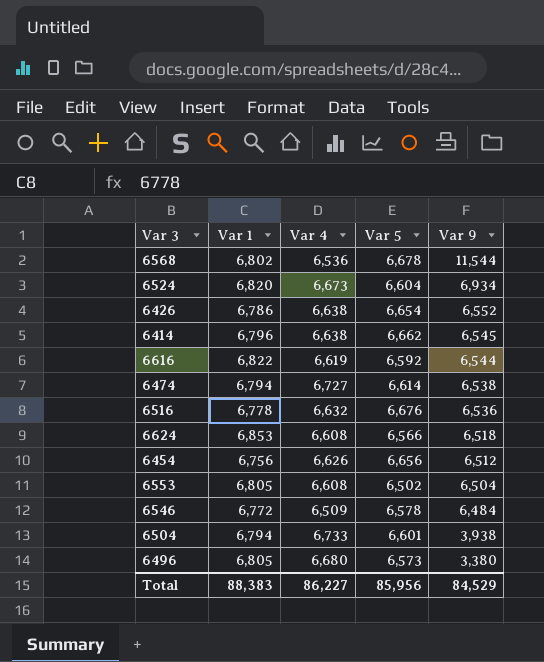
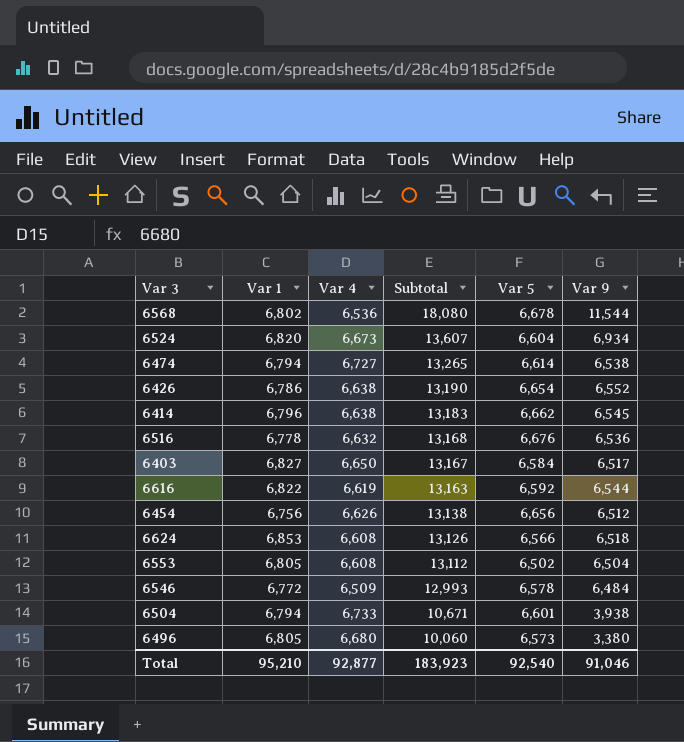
row order: Var 9 descending -> Subtotal descending
column Subtotal | formula: none -> [Var 4] + [Var 9]
row 6403: none -> 6,827 | 6,650 | 13,167 | 6,584 | 6,517
Total | Var 1: 88,383 -> 95,210
Total | Var 4: 86,227 -> 92,877
Total | Var 5: 85,956 -> 92,540
Total | Var 9: 84,529 -> 91,046

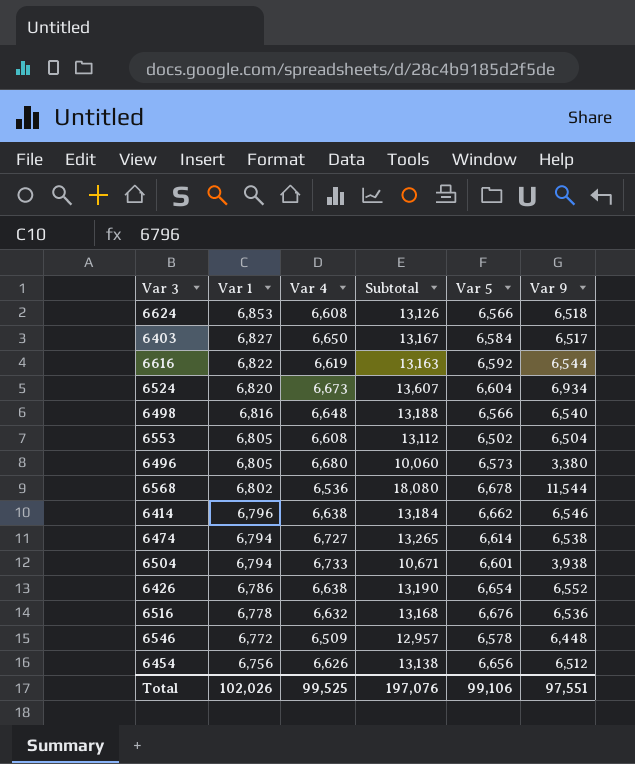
row order: Subtotal descending -> Var 1 descending
row 6498: none -> 6,816 | 6,648 | 13,188 | 6,566 | 6,540
6414 | Subtotal: 13,183 -> 13,184
6414 | Var 9: 6,545 -> 6,546
6546 | Subtotal: 12,993 -> 12,957
6546 | Var 9: 6,484 -> 6,448
Total | Var 1: 95,210 -> 102,026
Total | Var 4: 92,877 -> 99,525
Total | Subtotal: 183,923 -> 197,076
Total | Var 5: 92,540 -> 99,106
Total | Var 9: 91,046 -> 97,551

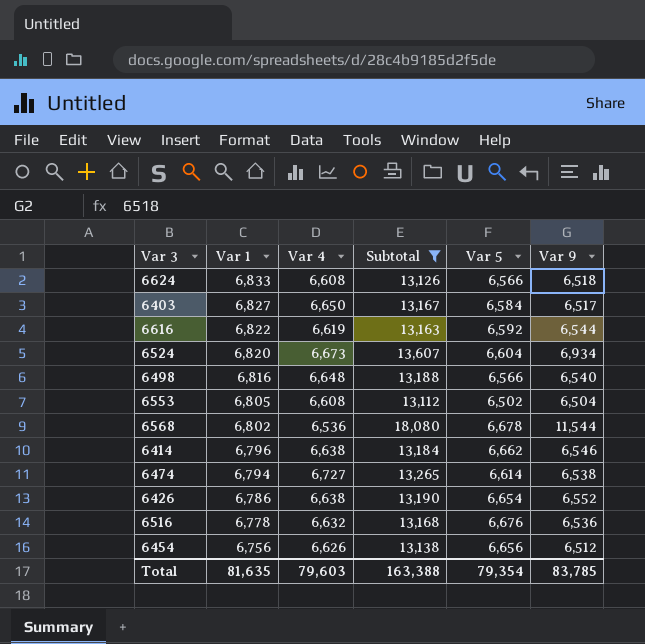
filter: none -> Subtotal >= 13,112
6624 | Var 1: 6,853 -> 6,833
Total | Var 1: 102,026 -> 81,635
Total | Var 4: 99,525 -> 79,603
Total | Subtotal: 197,076 -> 163,388
Total | Var 5: 99,106 -> 79,354
Total | Var 9: 97,551 -> 83,785

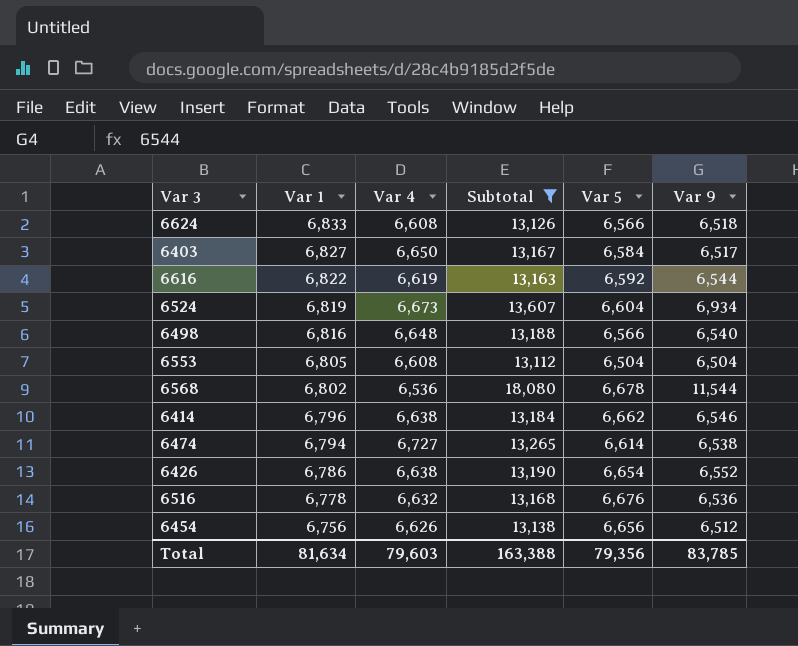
6524 | Var 1: 6,820 -> 6,819
6553 | Var 5: 6,502 -> 6,504
Total | Var 1: 81,635 -> 81,634
Total | Var 5: 79,354 -> 79,356

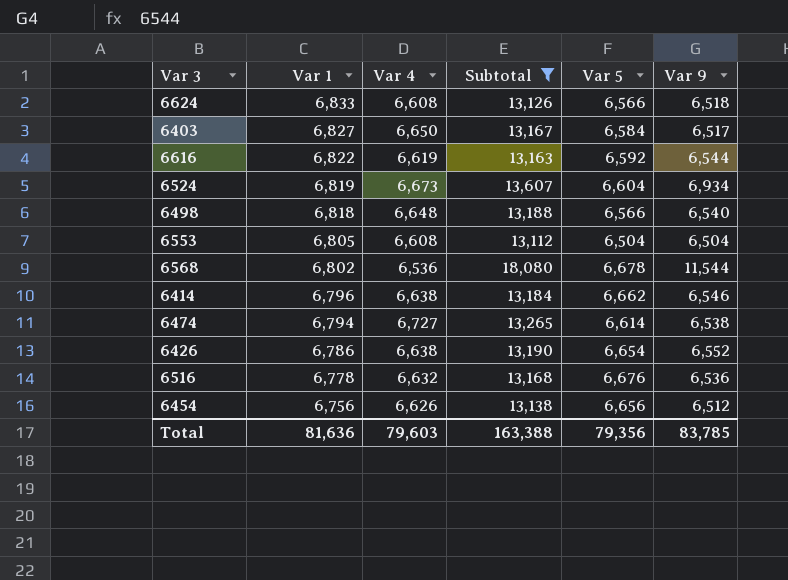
6498 | Var 1: 6,816 -> 6,818
Total | Var 1: 81,634 -> 81,636

